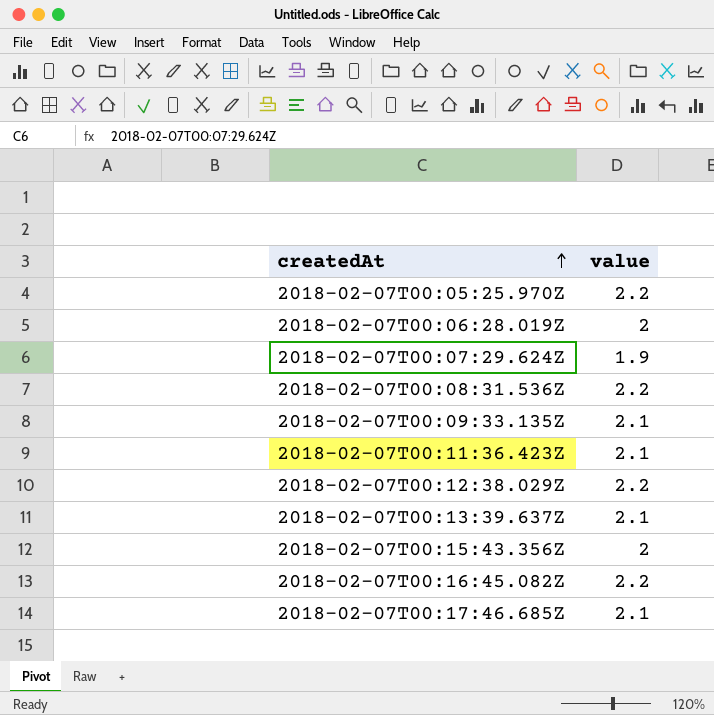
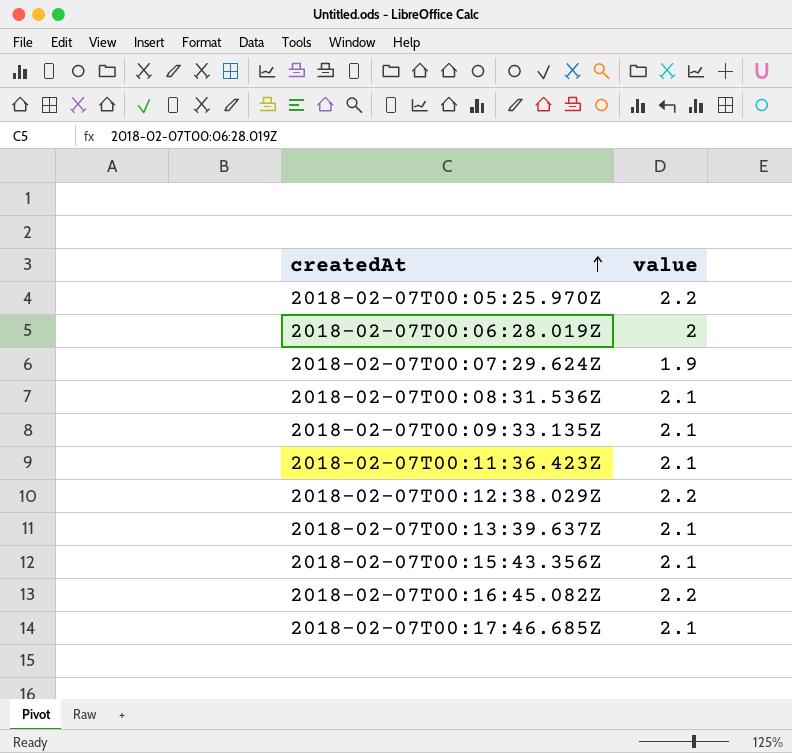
2018-02-07T00:08:31.536Z | value: 2.2 -> 2.1
2018-02-07T00:15:43.356Z | value: 2 -> 2.1

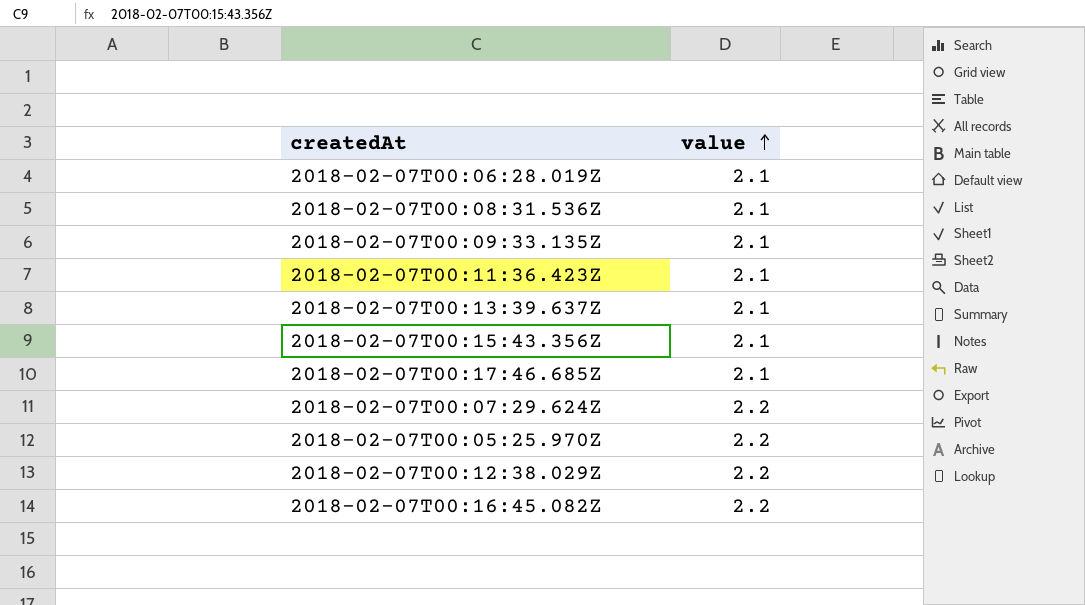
row order: createdAt ascending -> value ascending
2018-02-07T00:06:28.019Z | value: 2 -> 2.1
2018-02-07T00:07:29.624Z | value: 1.9 -> 2.2

